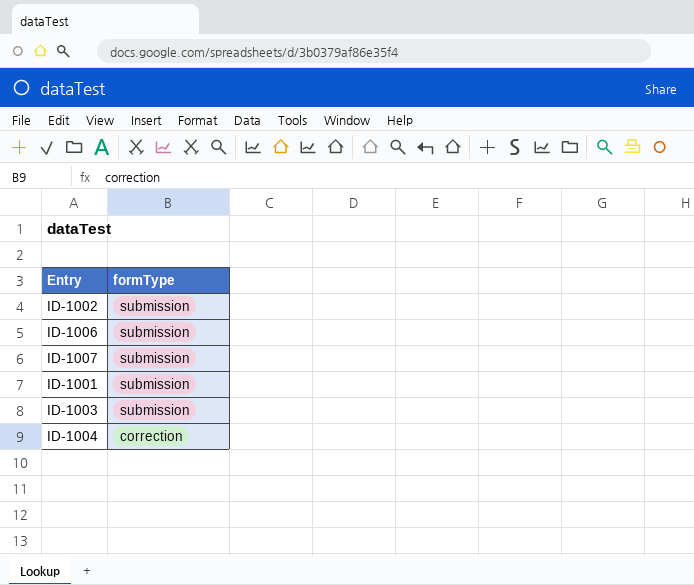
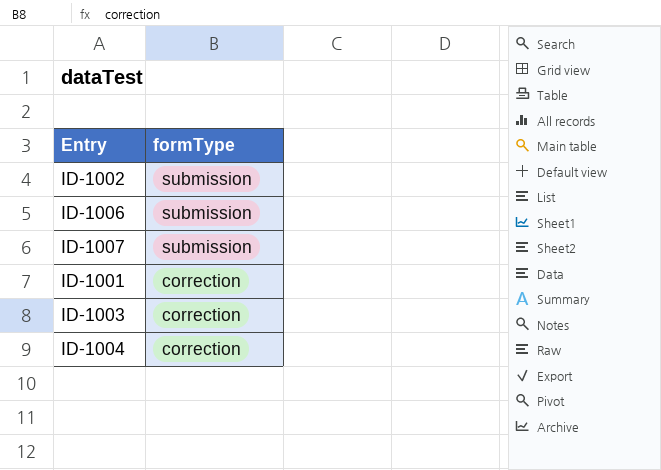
ID-1001 | formType: submission -> correction
ID-1003 | formType: submission -> correction

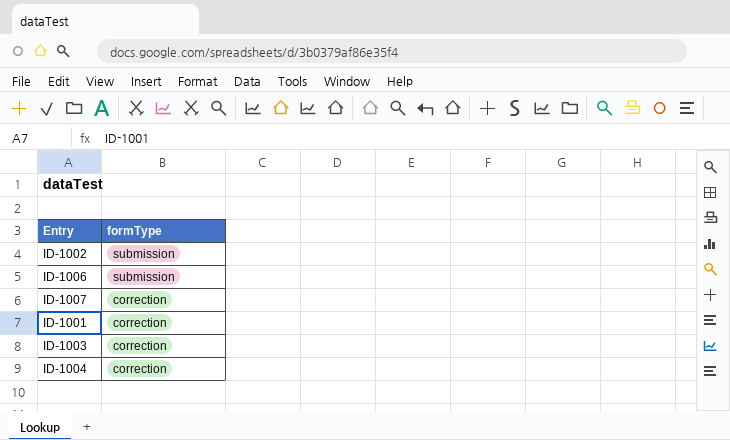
ID-1007 | formType: submission -> correction

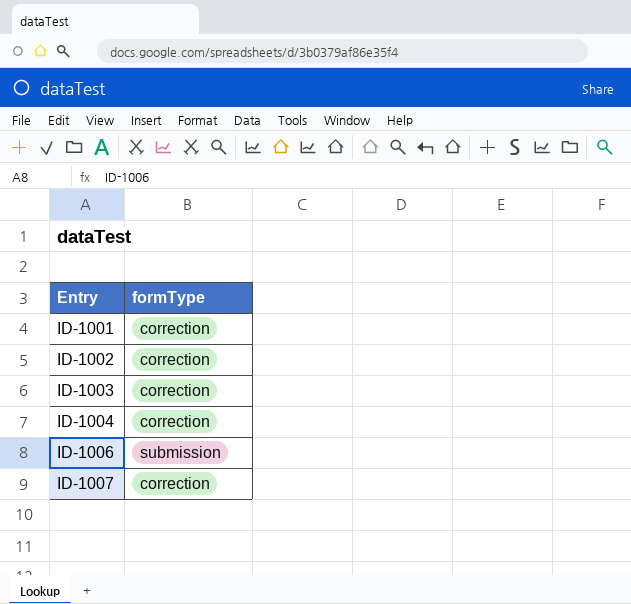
row order: formType descending -> Entry ascending
ID-1002 | formType: submission -> correction

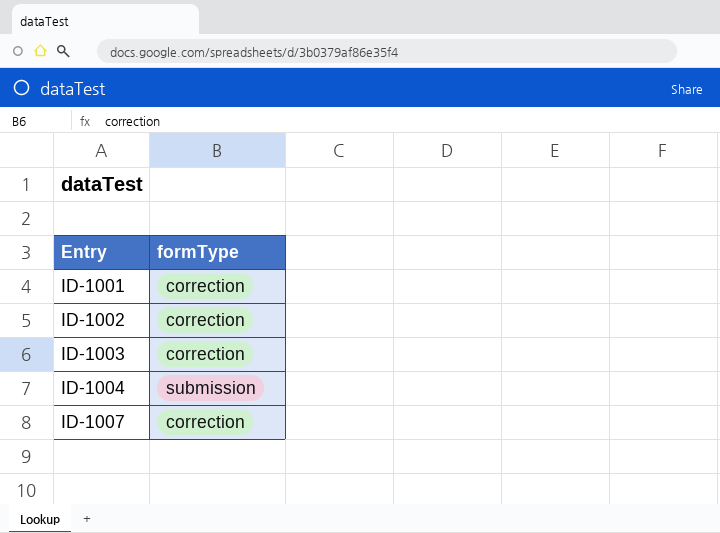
row ID-1006: submission -> none
ID-1004 | formType: correction -> submission

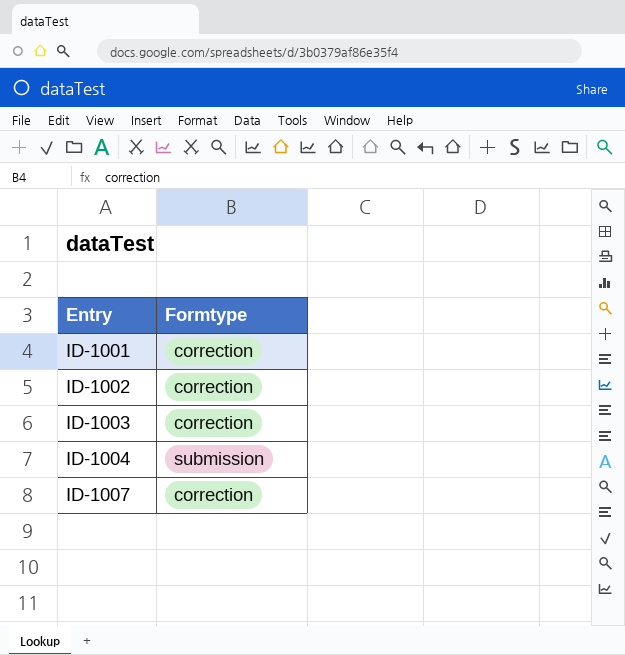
column name: formType -> Formtype

